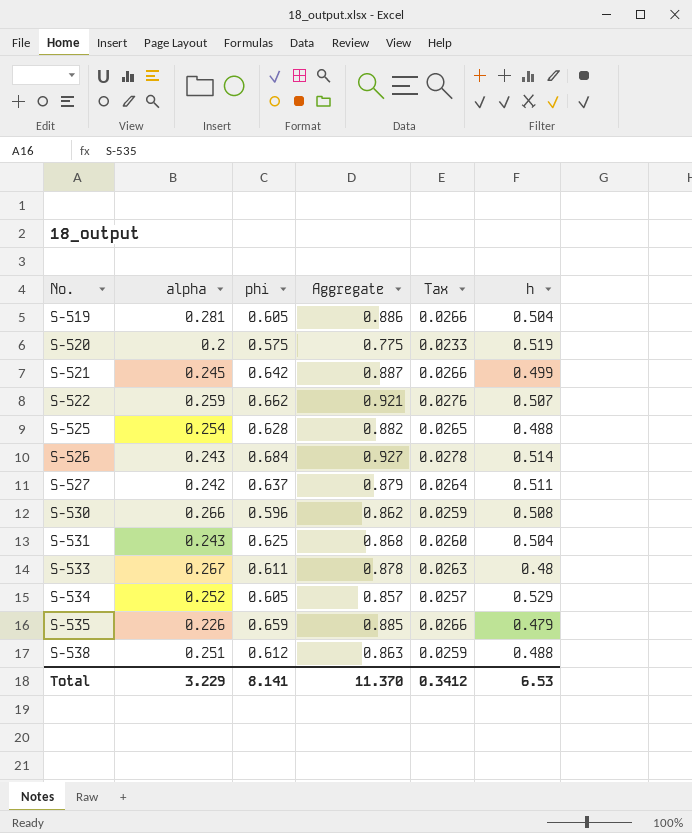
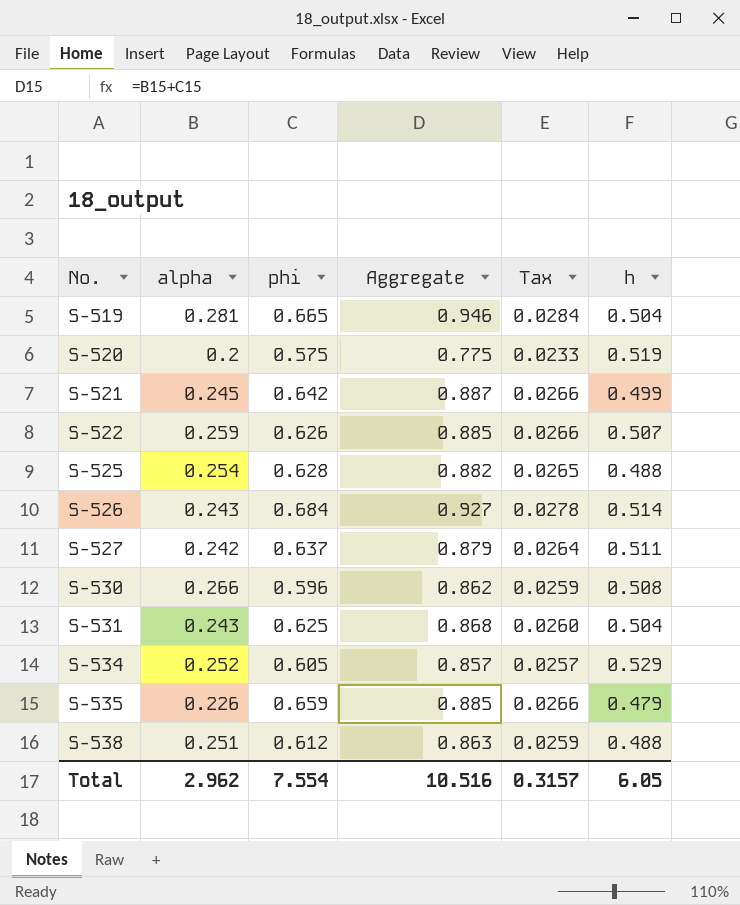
row S-533: 0.267 | 0.611 | 0.878 | 0.0263 | 0.48 -> none
S-519 | phi: 0.605 -> 0.665
S-519 | Aggregate: 0.886 -> 0.946
S-519 | Tax: 0.0266 -> 0.0284
S-522 | phi: 0.662 -> 0.626
S-522 | Aggregate: 0.921 -> 0.885
S-522 | Tax: 0.0276 -> 0.0266
Total | alpha: 3.229 -> 2.962
Total | phi: 8.141 -> 7.554
Total | Aggregate: 11.370 -> 10.516
Total | Tax: 0.3412 -> 0.3157
Total | h: 6.53 -> 6.05

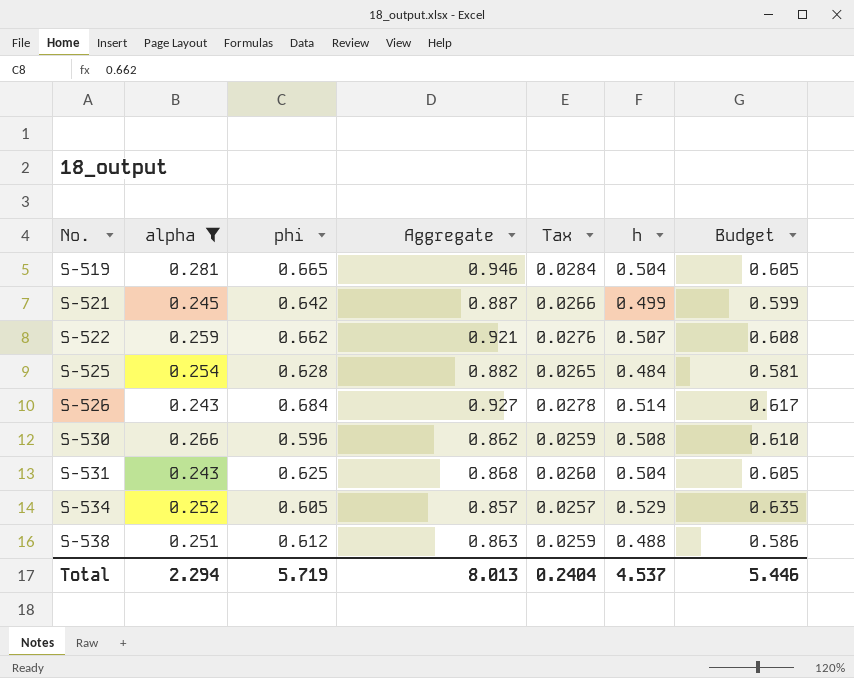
filter: none -> alpha >= 0.243
column Budget | formula: none -> [h] * 1.2
S-522 | phi: 0.626 -> 0.662
S-522 | Aggregate: 0.885 -> 0.921
S-522 | Tax: 0.0266 -> 0.0276
S-525 | h: 0.488 -> 0.484
Total | alpha: 2.962 -> 2.294
Total | phi: 7.554 -> 5.719
Total | Aggregate: 10.516 -> 8.013
Total | Tax: 0.3157 -> 0.2404
Total | h: 6.05 -> 4.537

